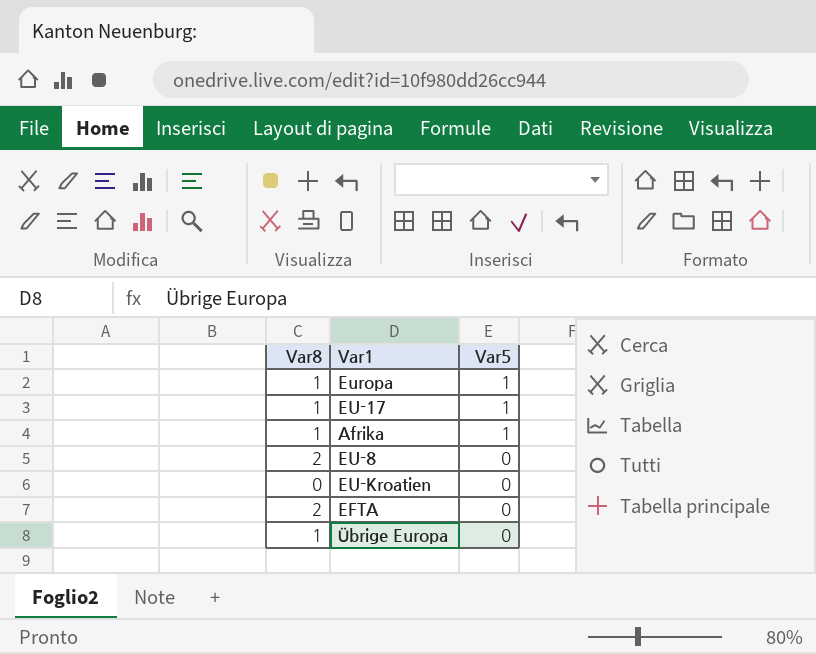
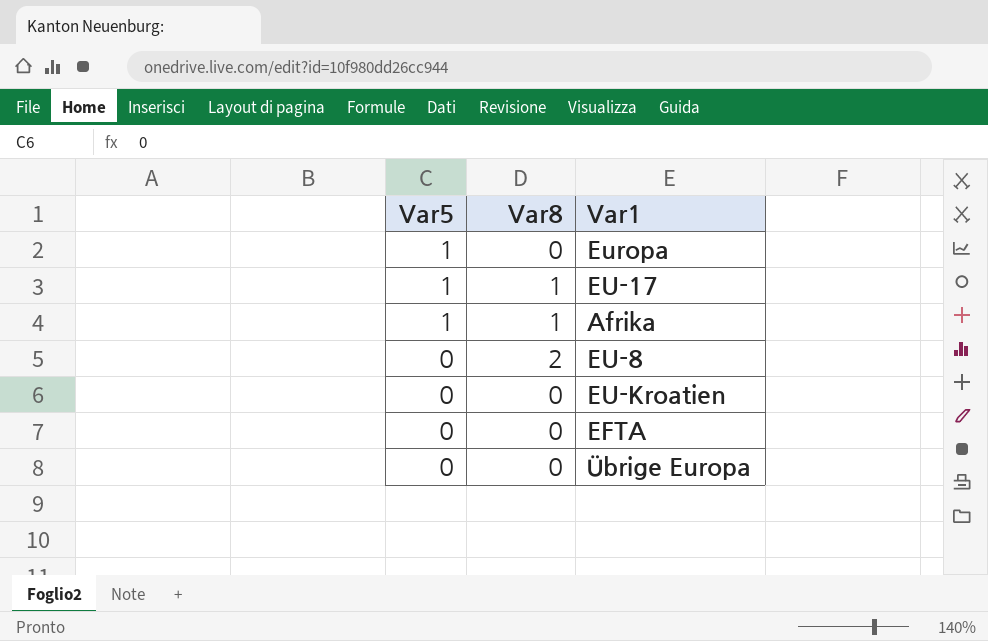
column Var5 | position: 3 -> 1
Europa | Var8: 1 -> 0
EFTA | Var8: 2 -> 0
Übrige Europa | Var8: 1 -> 0

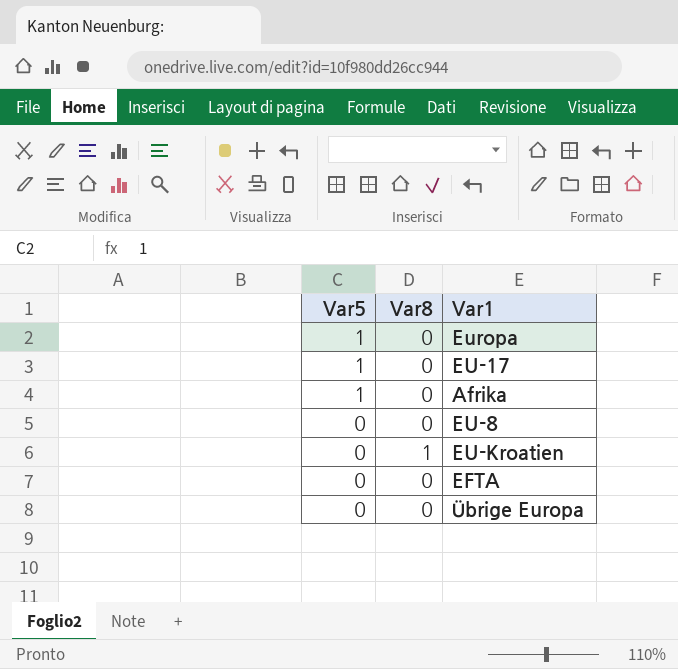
EU-17 | Var8: 1 -> 0
Afrika | Var8: 1 -> 0
EU-8 | Var8: 2 -> 0
EU-Kroatien | Var8: 0 -> 1

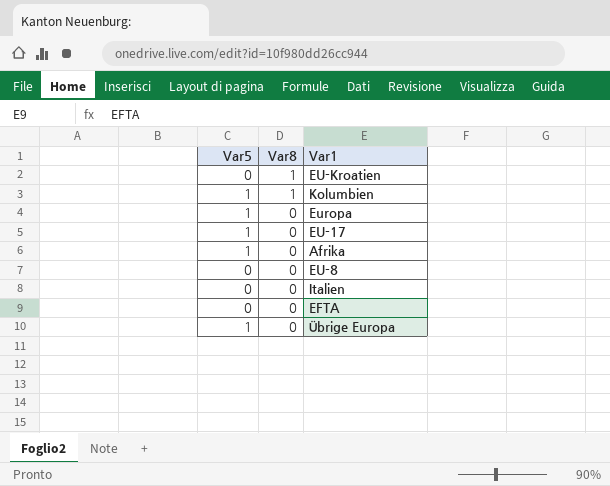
row order: Var5 descending -> Var8 descending
row Kolumbien: none -> 1 | 1
row Italien: none -> 0 | 0
Übrige Europa | Var5: 0 -> 1

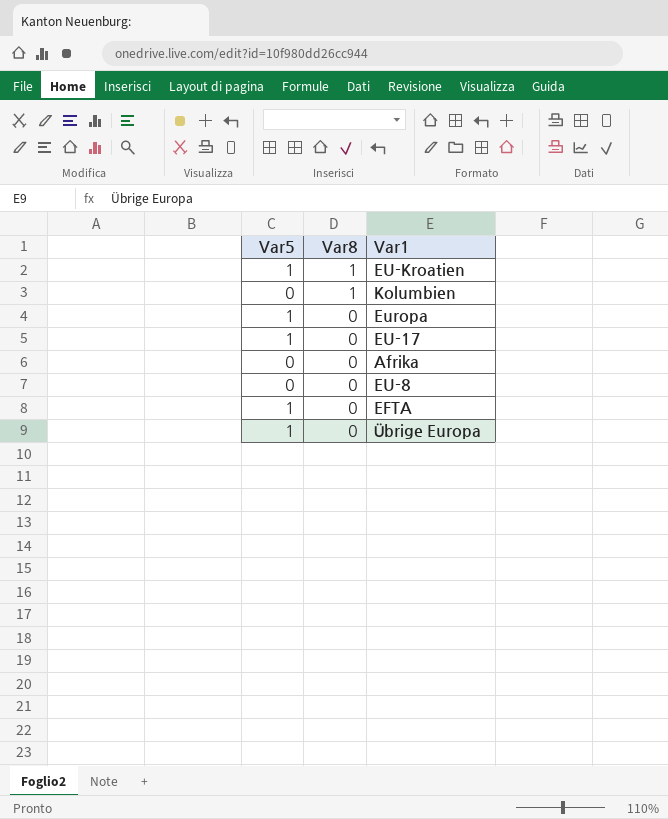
row Italien: 0 | 0 -> none
EU-Kroatien | Var5: 0 -> 1
Kolumbien | Var5: 1 -> 0
Afrika | Var5: 1 -> 0
EFTA | Var5: 0 -> 1

